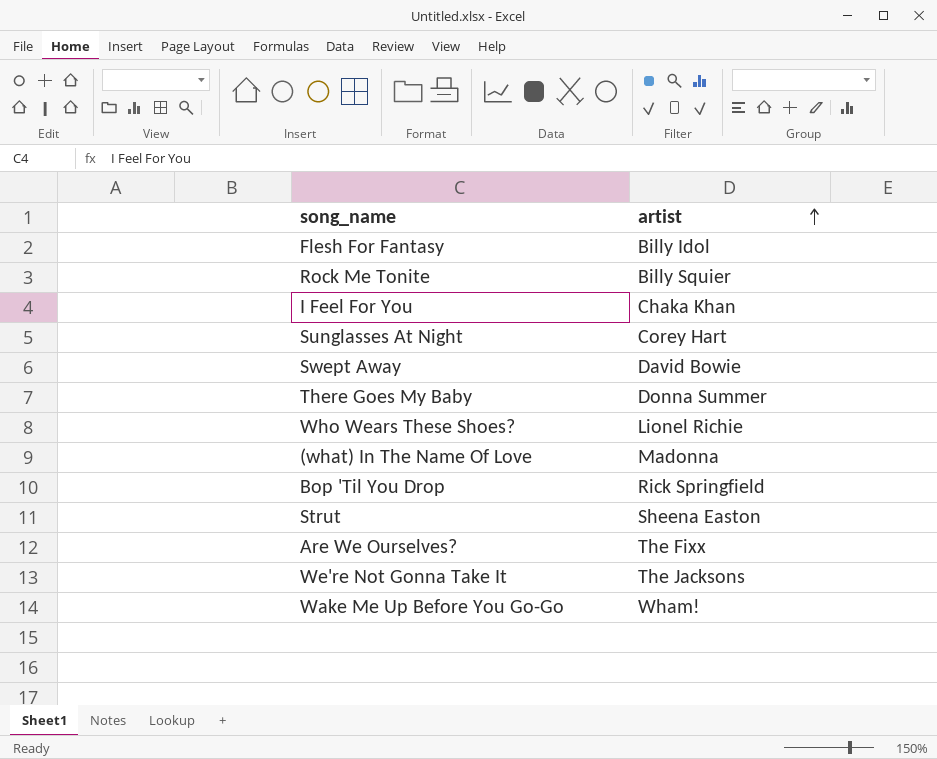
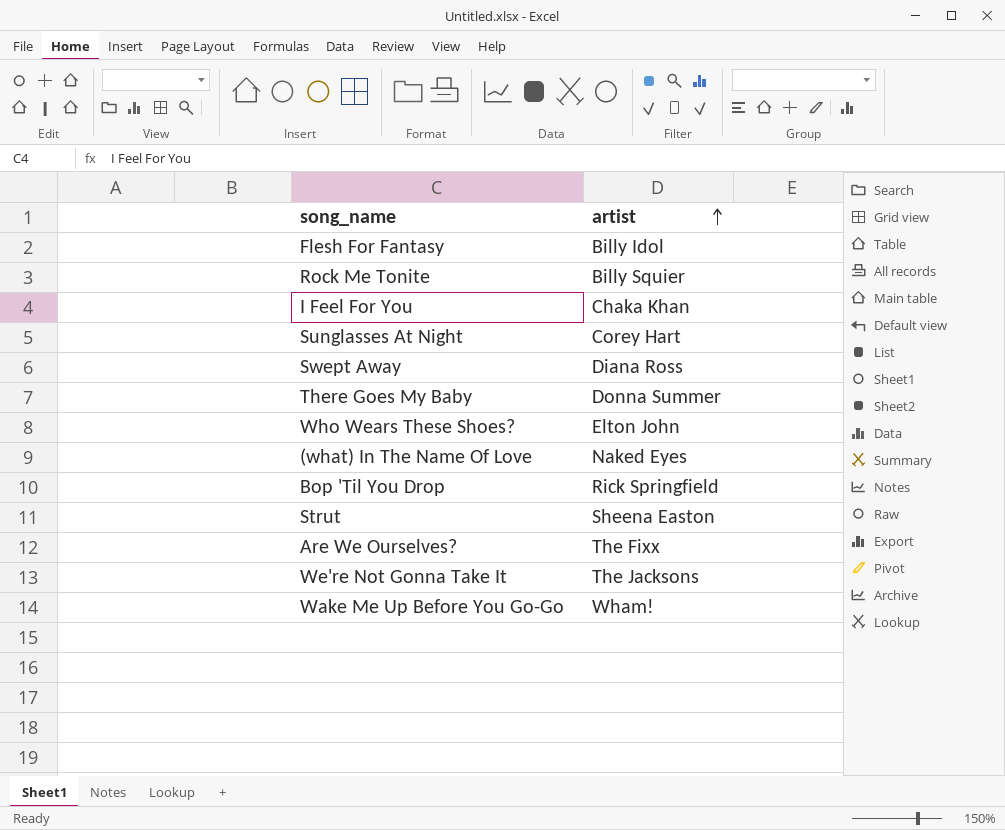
Swept Away | artist: David Bowie -> Diana Ross
Who Wears These Shoes? | artist: Lionel Richie -> Elton John
(what) In The Name Of Love | artist: Madonna -> Naked Eyes

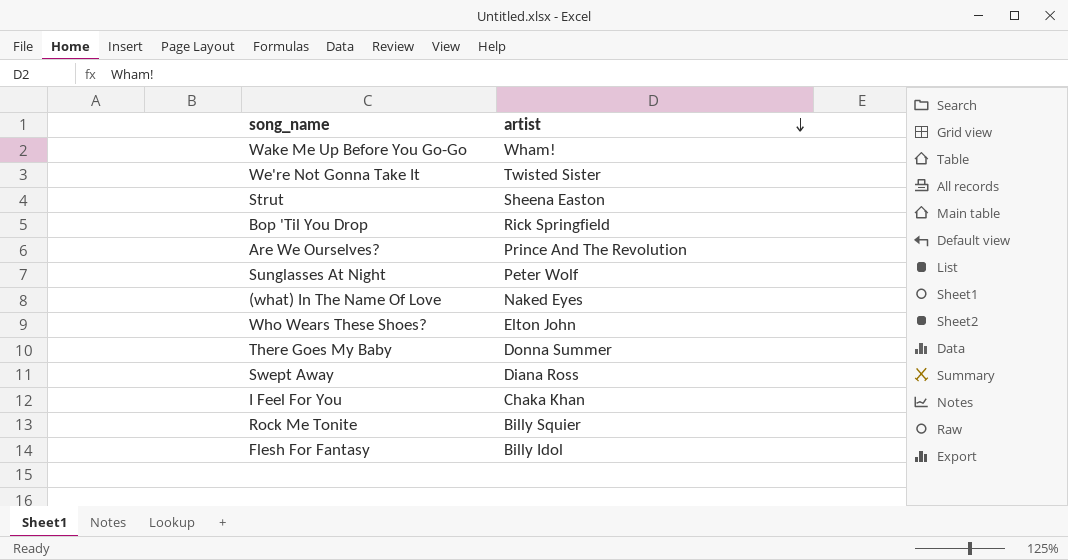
row order: artist ascending -> artist descending
We're Not Gonna Take It | artist: The Jacksons -> Twisted Sister
Are We Ourselves? | artist: The Fixx -> Prince And The Revolution
Sunglasses At Night | artist: Corey Hart -> Peter Wolf

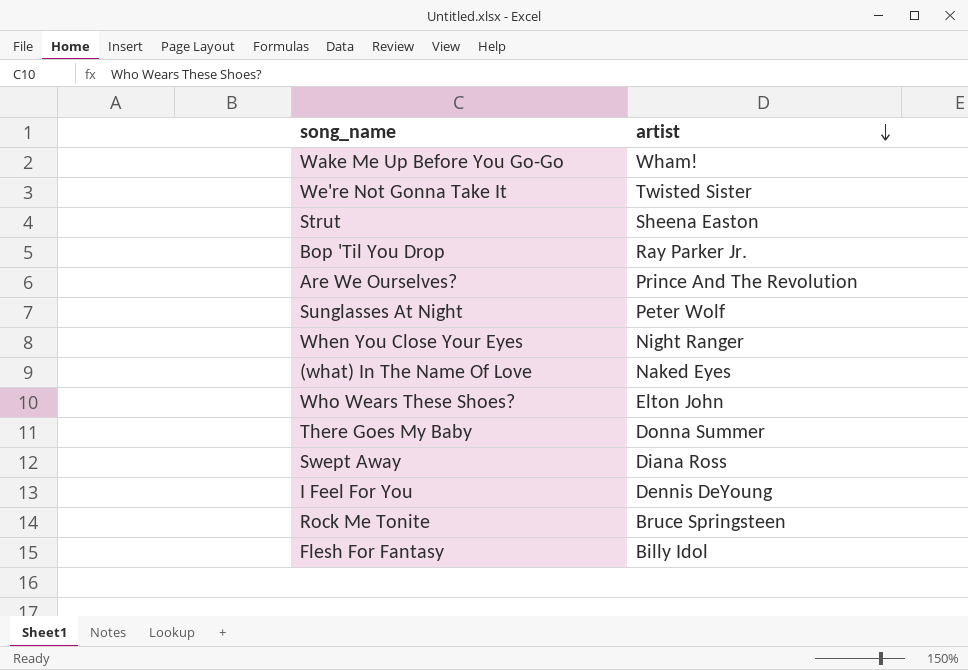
Bop 'Til You Drop | artist: Rick Springfield -> Ray Parker Jr.
row When You Close Your Eyes: none -> Night Ranger
I Feel For You | artist: Chaka Khan -> Dennis DeYoung
Rock Me Tonite | artist: Billy Squier -> Bruce Springsteen

